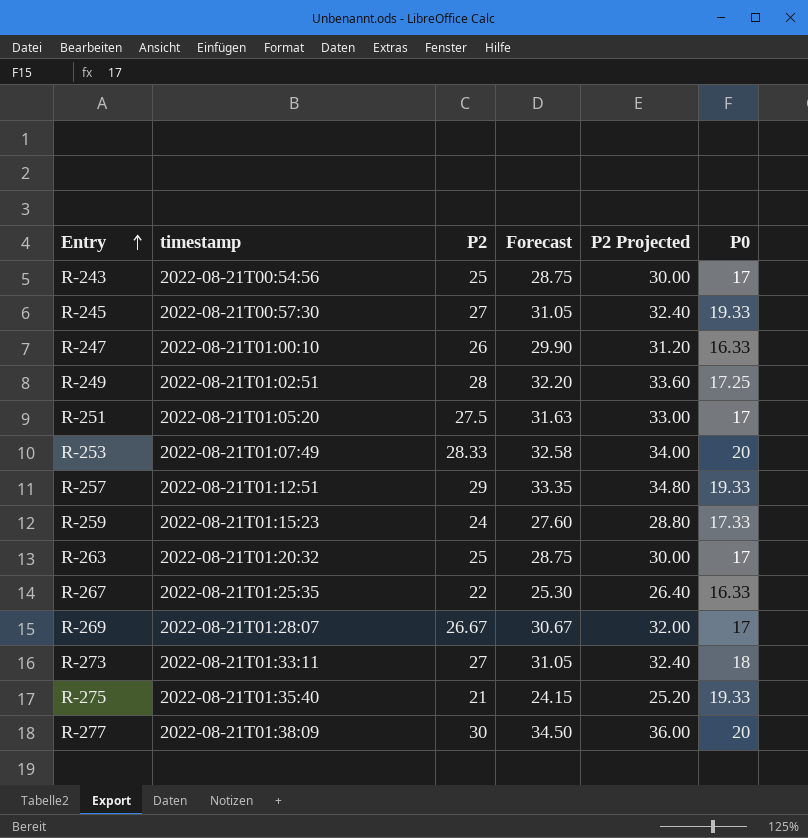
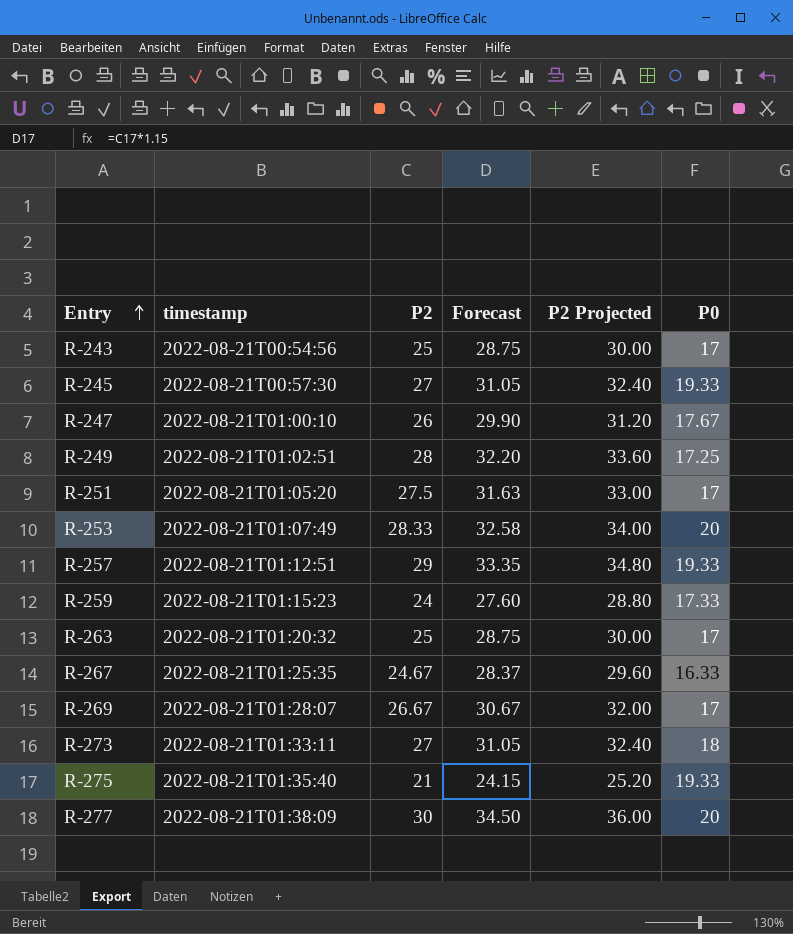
R-247 | P0: 16.33 -> 17.67
R-267 | P2: 22 -> 24.67
R-267 | Forecast: 25.30 -> 28.37
R-267 | P2 Projected: 26.40 -> 29.60

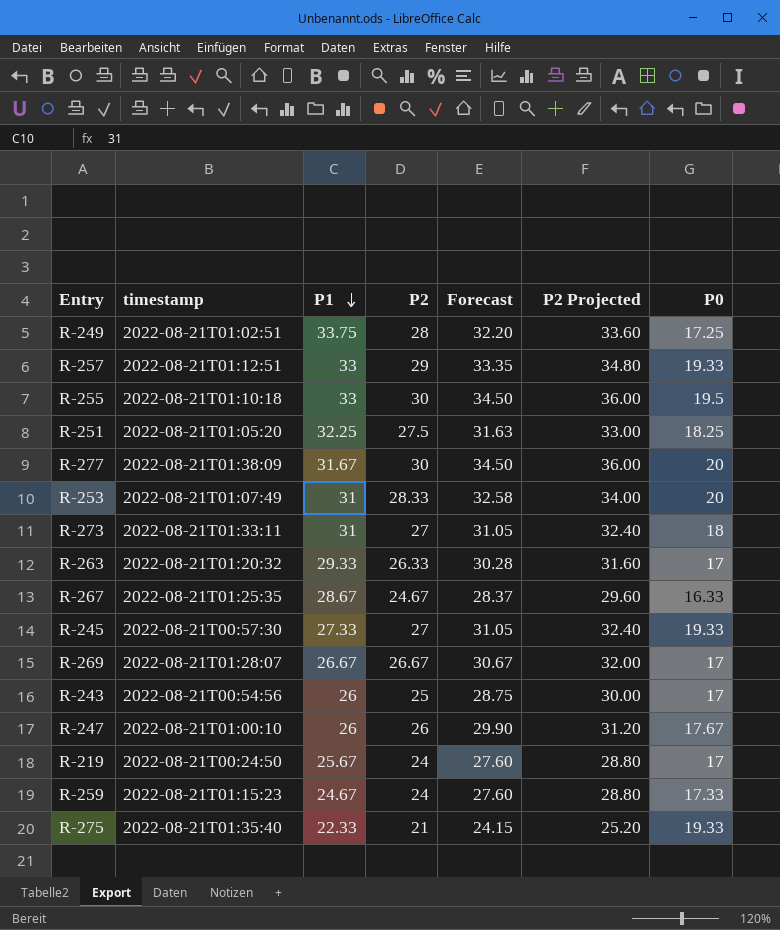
row order: Entry ascending -> P1 descending
column P1 | position: none -> 3
row R-255: none -> 2022-08-21T01:10:18 | 33 | 30 | 34.50 | 36.00 | 19.5
R-251 | P0: 17 -> 18.25
R-263 | P2: 25 -> 26.33
R-263 | Forecast: 28.75 -> 30.28
R-263 | P2 Projected: 30.00 -> 31.60
row R-219: none -> 2022-08-21T00:24:50 | 25.67 | 24 | 27.60 | 28.80 | 17

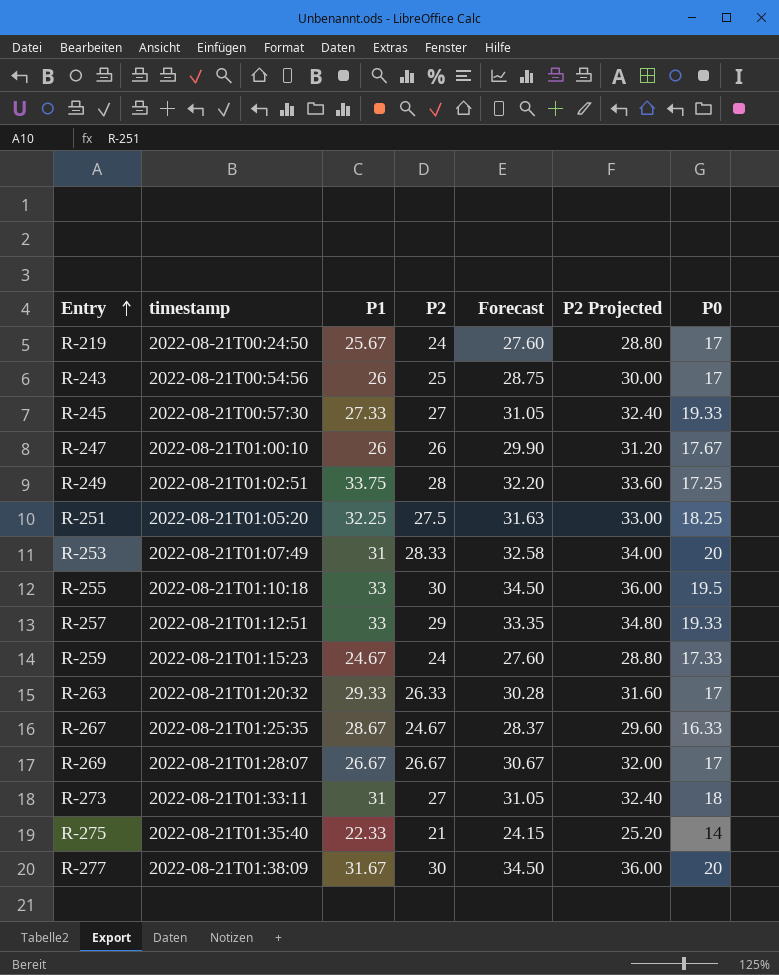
row order: P1 descending -> Entry ascending
R-275 | P0: 19.33 -> 14

